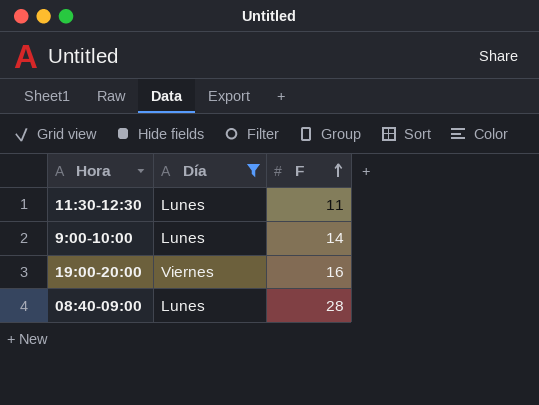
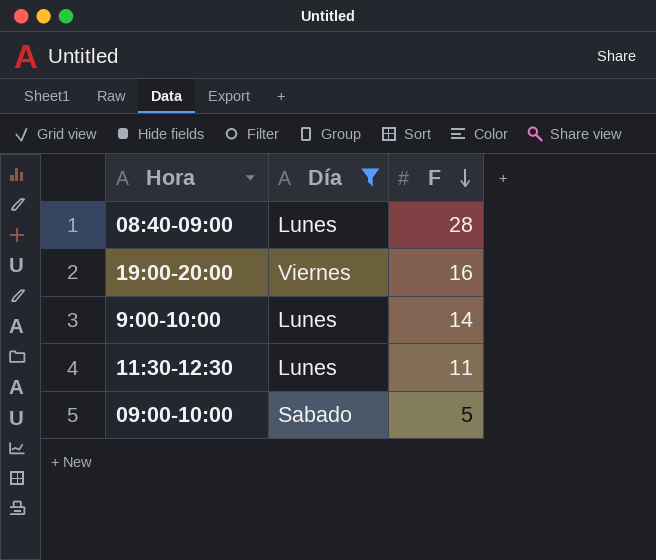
row order: F ascending -> F descending
row 09:00-10:00: none -> Sabado | 5

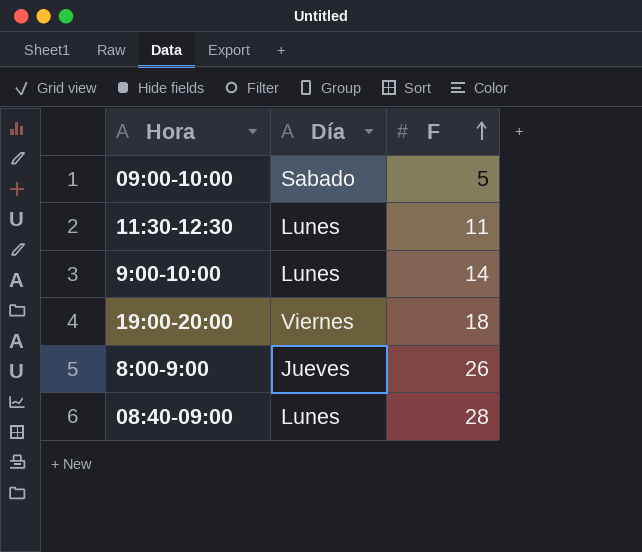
filter: Día != Jueves -> none
row order: F descending -> F ascending
19:00-20:00 | F: 16 -> 18

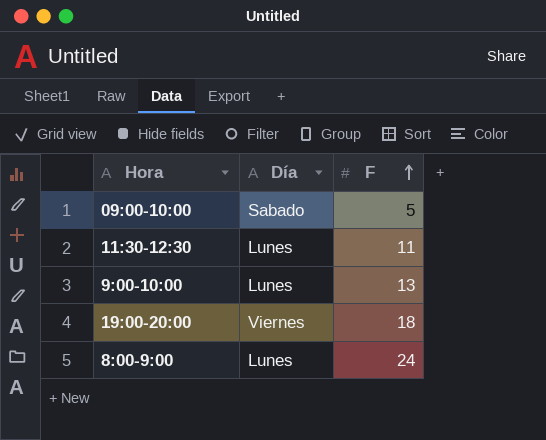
row 08:40-09:00: Lunes | 28 -> none
9:00-10:00 | F: 14 -> 13
8:00-9:00 | Día: Jueves -> Lunes
8:00-9:00 | F: 26 -> 24

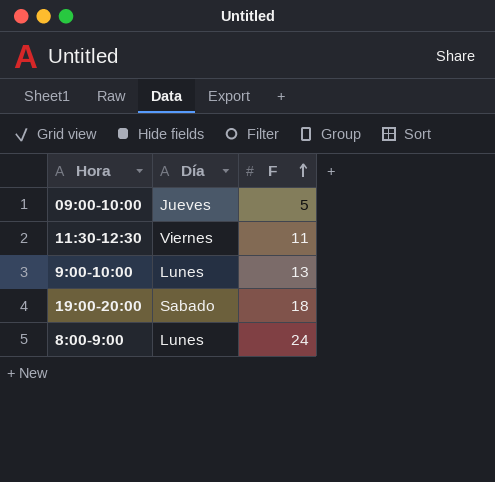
09:00-10:00 | Día: Sabado -> Jueves
11:30-12:30 | Día: Lunes -> Viernes
19:00-20:00 | Día: Viernes -> Sabado

